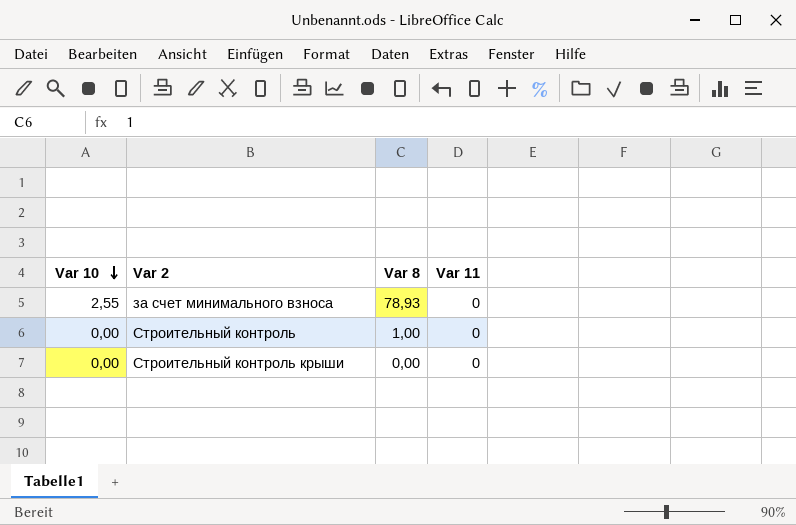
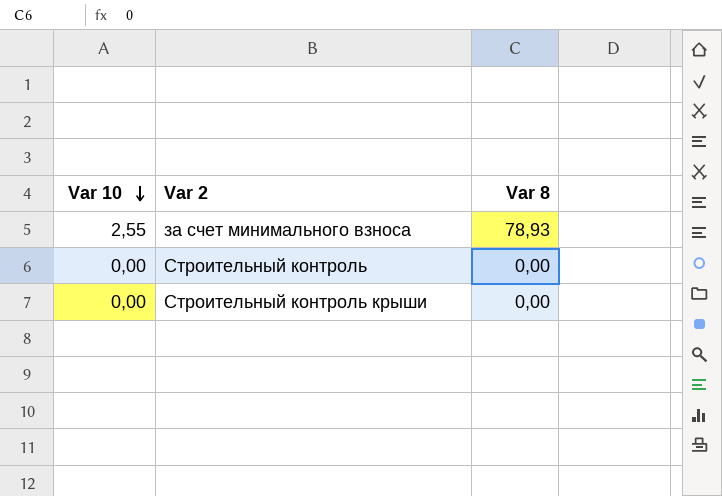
column Var 11 | position: 4 -> none
Строительный контроль | Var 8: 1,00 -> 0,00

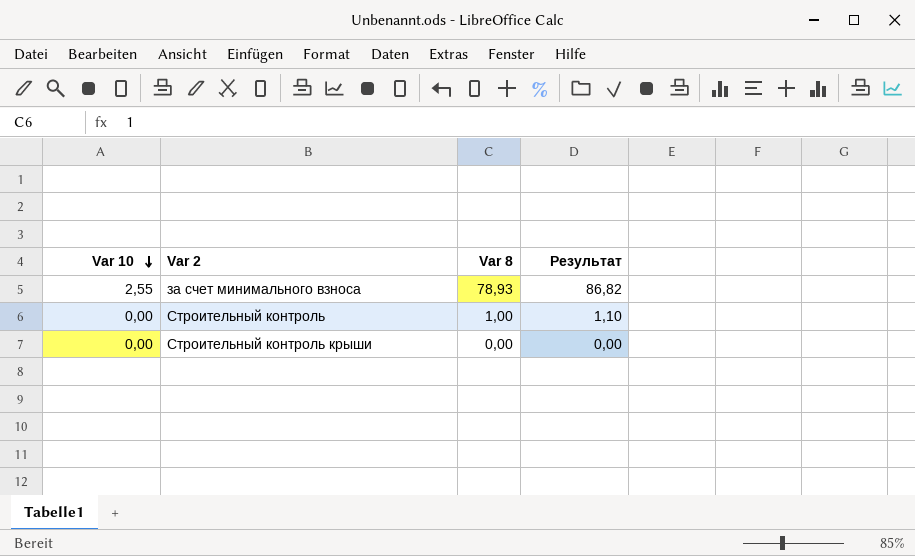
column Результат | formula: none -> [Var 8] * 1,1
Строительный контроль | Var 8: 0,00 -> 1,00

